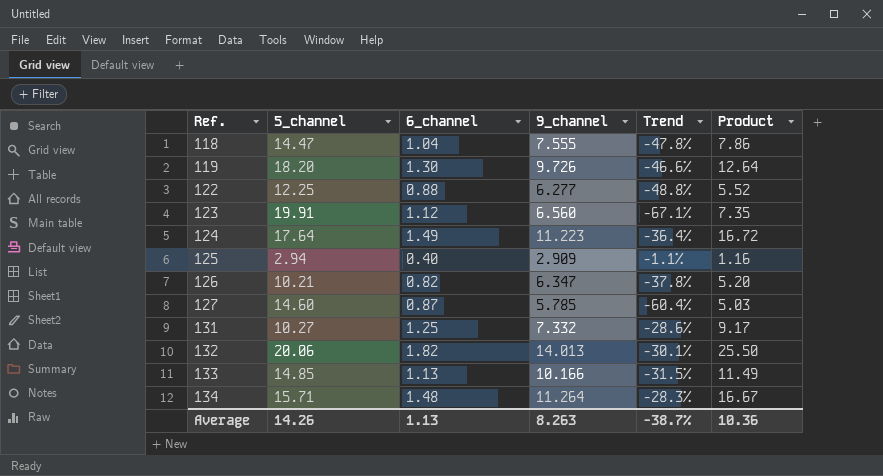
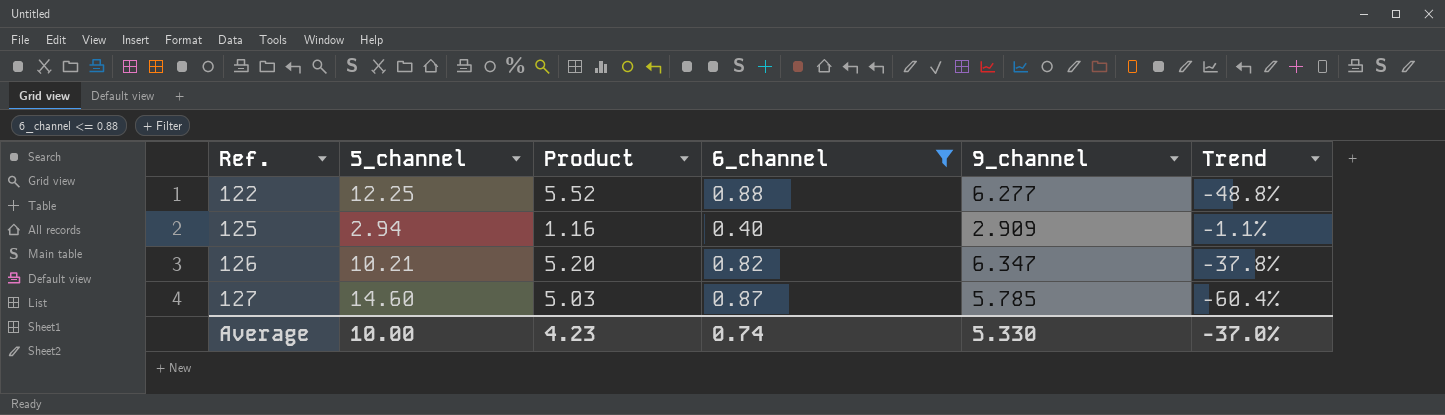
filter: none -> 6_channel <= 0.88
column Product | position: 6 -> 3
Average | 5_channel: 14.26 -> 10.00
Average | Product: 10.36 -> 4.23
Average | 6_channel: 1.13 -> 0.74
Average | 9_channel: 8.263 -> 5.330
Average | Trend: -38.7% -> -37.0%

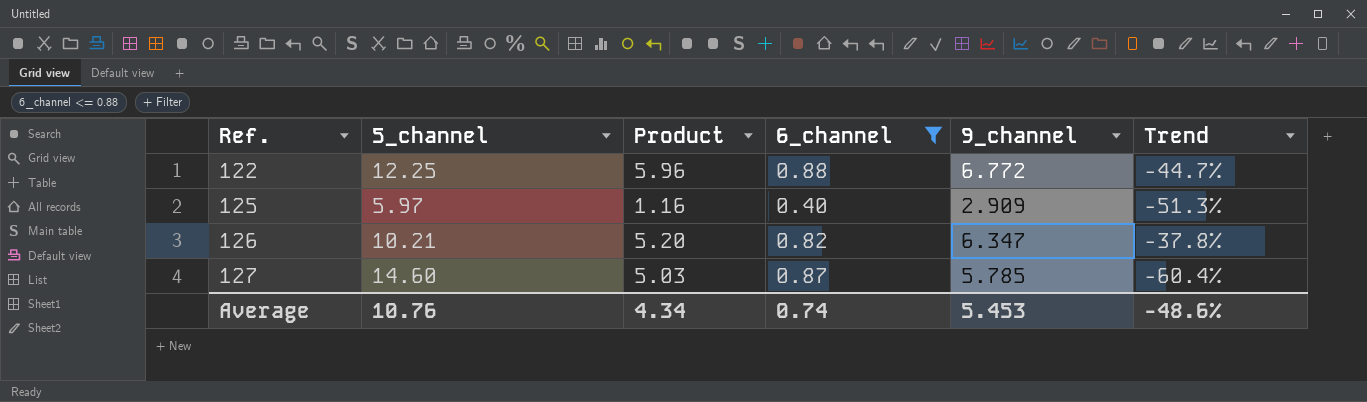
122 | Product: 5.52 -> 5.96
122 | 9_channel: 6.277 -> 6.772
122 | Trend: -48.8% -> -44.7%
125 | 5_channel: 2.94 -> 5.97
125 | Trend: -1.1% -> -51.3%
Average | 5_channel: 10.00 -> 10.76
Average | Product: 4.23 -> 4.34
Average | 9_channel: 5.330 -> 5.453
Average | Trend: -37.0% -> -48.6%

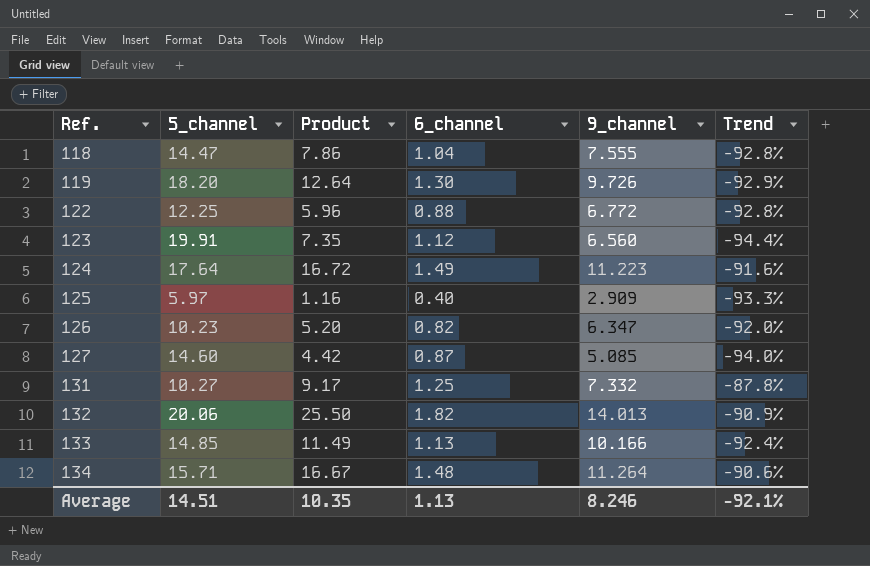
filter: 6_channel <= 0.88 -> none
column Trend | formula: ([9_channel] - [5_channel]) / [5_channel] -> ([6_channel] - [5_channel]) / [5_channel]
126 | 5_channel: 10.21 -> 10.23
127 | Product: 5.03 -> 4.42
127 | 9_channel: 5.785 -> 5.085
Average | 5_channel: 10.76 -> 14.51
Average | Product: 4.34 -> 10.35
Average | 6_channel: 0.74 -> 1.13
Average | 9_channel: 5.453 -> 8.246
Average | Trend: -48.6% -> -92.1%

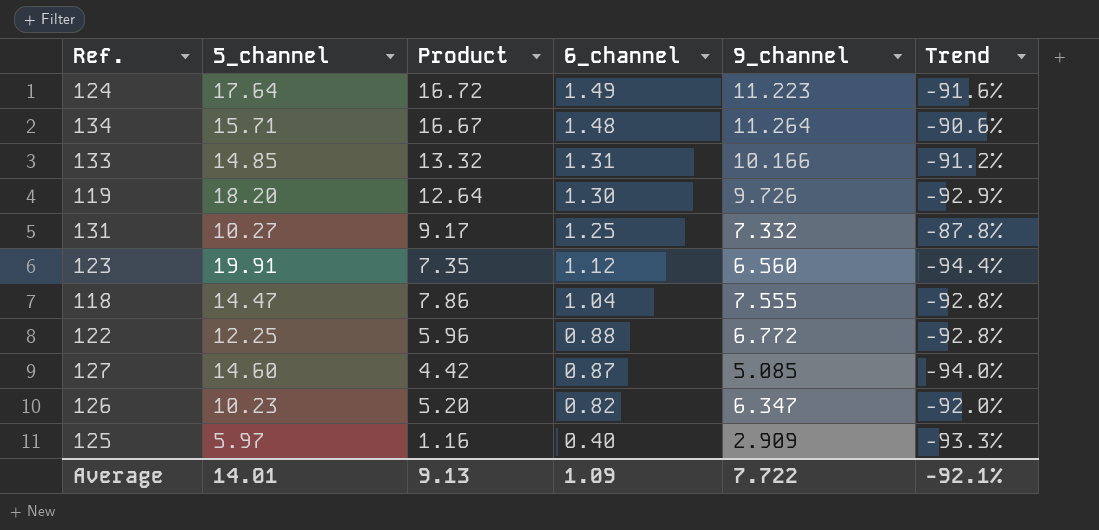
row order: Ref. ascending -> 6_channel descending
row 132: 20.06 | 25.50 | 1.82 | 14.013 | -90.9% -> none
133 | Product: 11.49 -> 13.32
133 | 6_channel: 1.13 -> 1.31
133 | Trend: -92.4% -> -91.2%
Average | 5_channel: 14.51 -> 14.01
Average | Product: 10.35 -> 9.13
Average | 6_channel: 1.13 -> 1.09
Average | 9_channel: 8.246 -> 7.722

